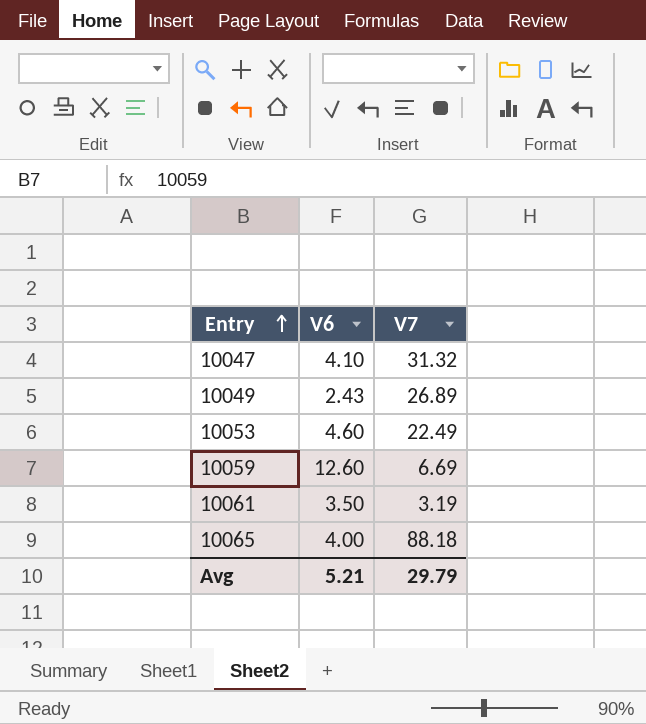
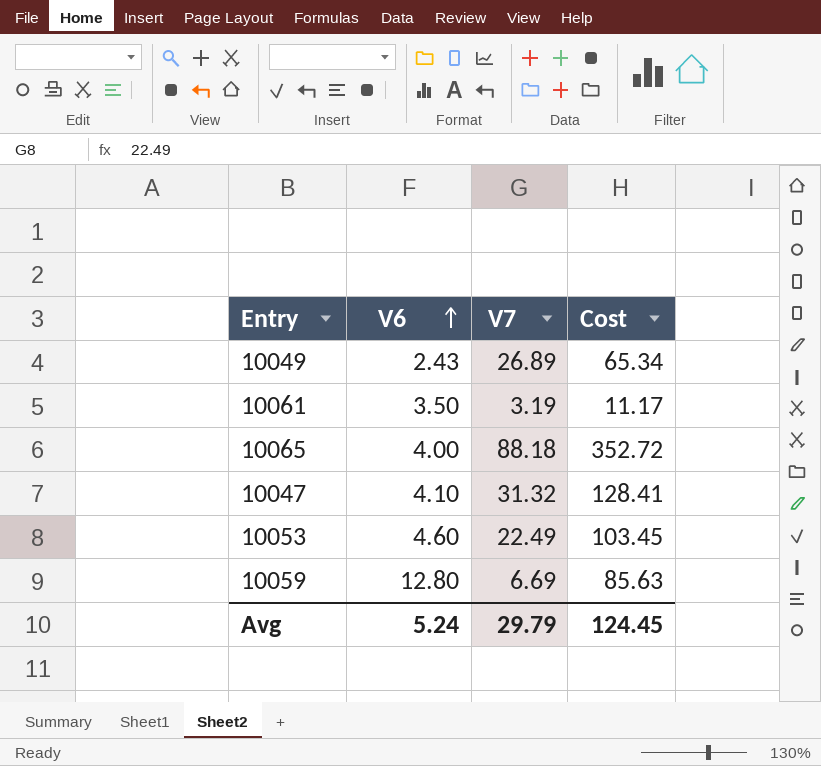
row order: Entry ascending -> V6 ascending
column Cost | formula: none -> [V6] * [V7]
10059 | V6: 12.60 -> 12.80
Avg | V6: 5.21 -> 5.24

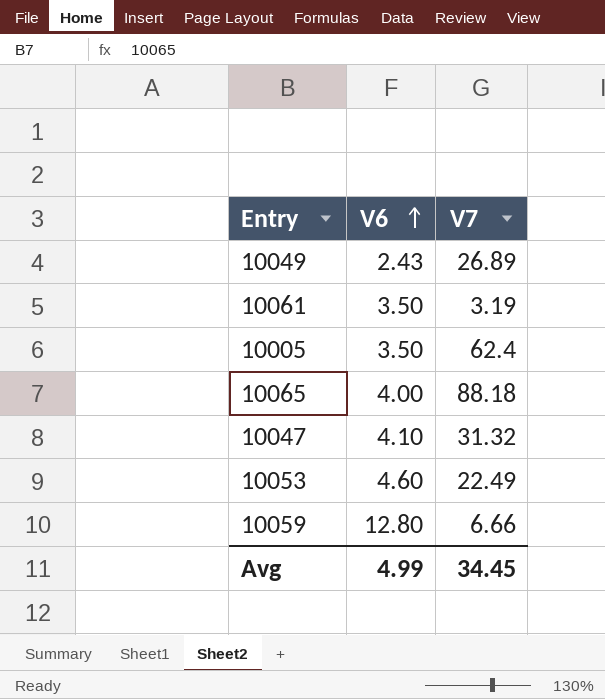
column Cost | formula: [V6] * [V7] -> none
row 10005: none -> 3.50 | 62.4
10059 | V7: 6.69 -> 6.66
Avg | V6: 5.24 -> 4.99
Avg | V7: 29.79 -> 34.45

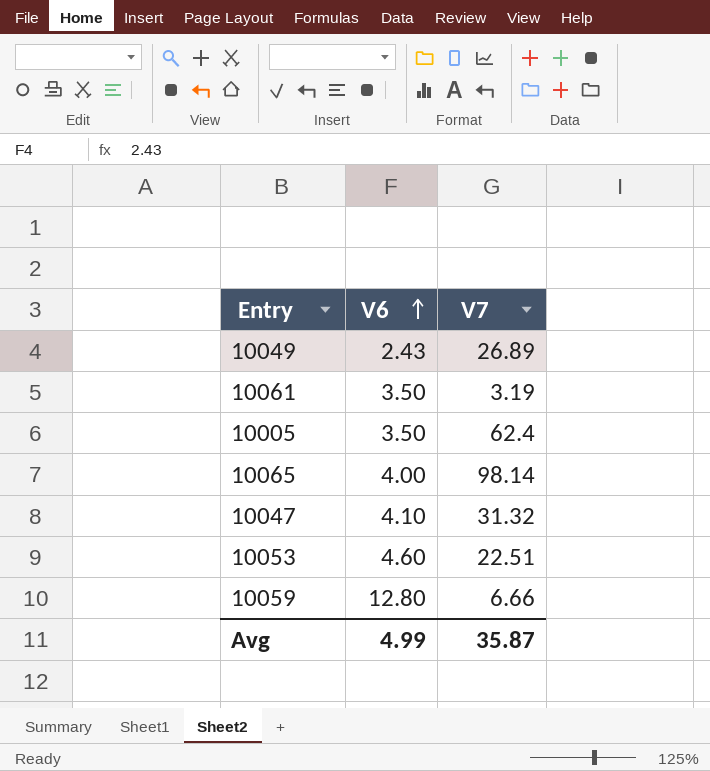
10065 | V7: 88.18 -> 98.14
10053 | V7: 22.49 -> 22.51
Avg | V7: 34.45 -> 35.87

